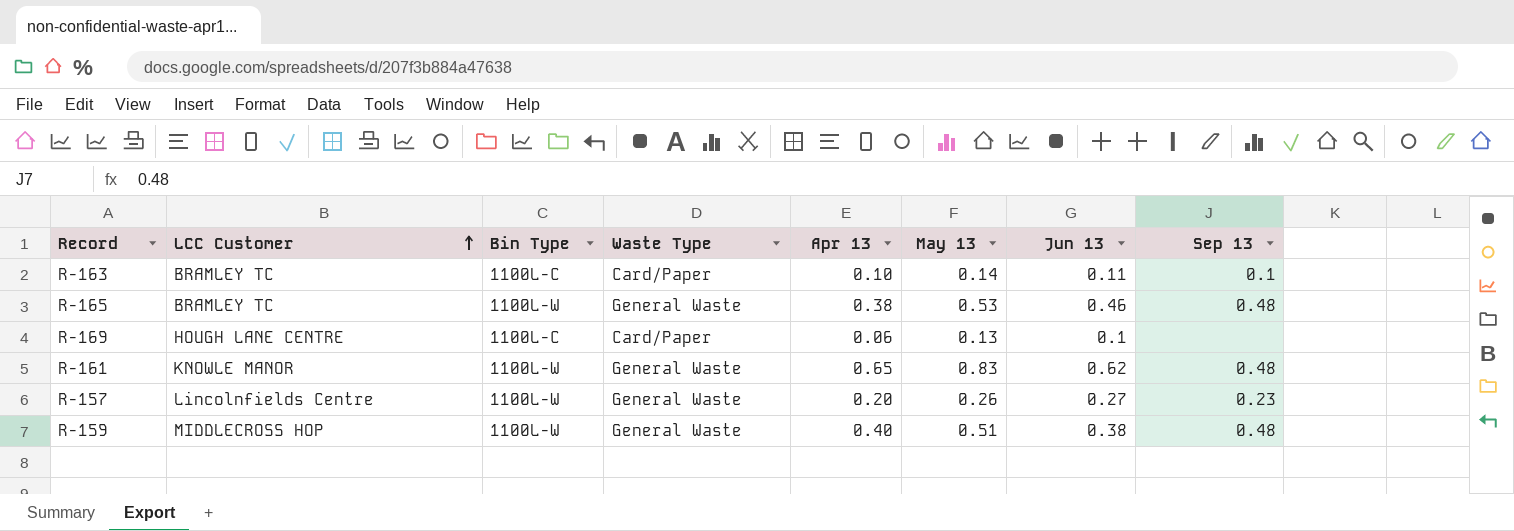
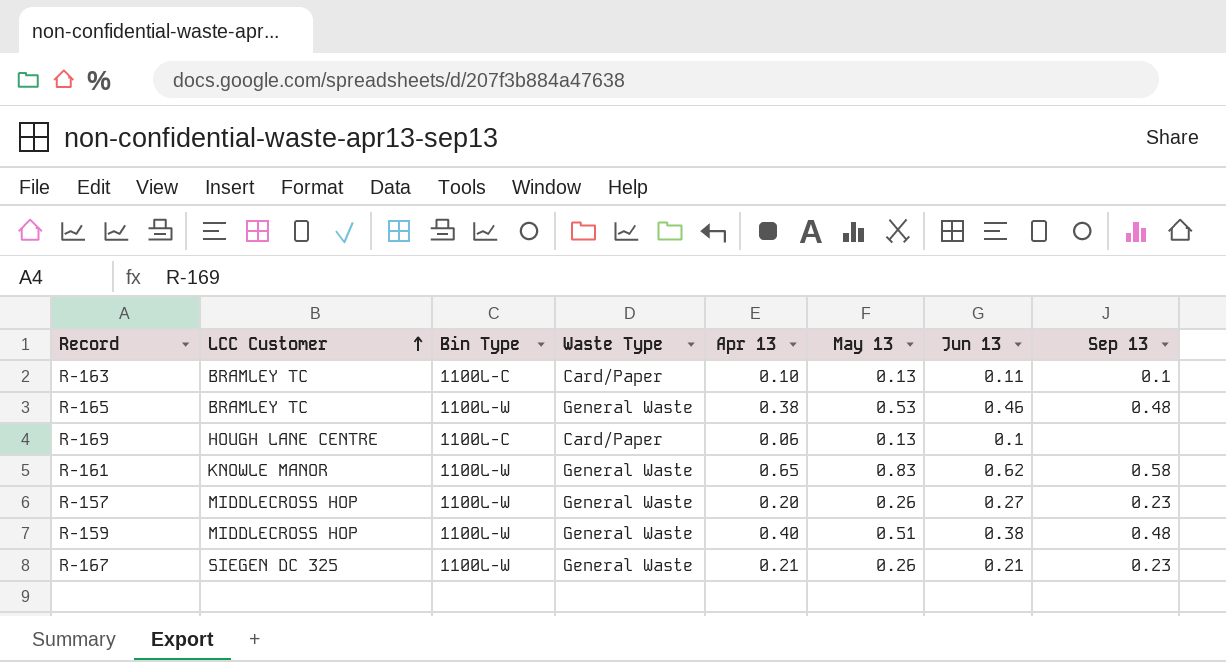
R-163 | May 13: 0.14 -> 0.13
R-161 | Sep 13: 0.48 -> 0.58
R-157 | LCC Customer: Lincolnfields Centre -> MIDDLECROSS HOP
row R-167: none -> SIEGEN DC 325 | 1100L-W | General Waste | 0.21 | 0.26 | 0.21 | 0.23

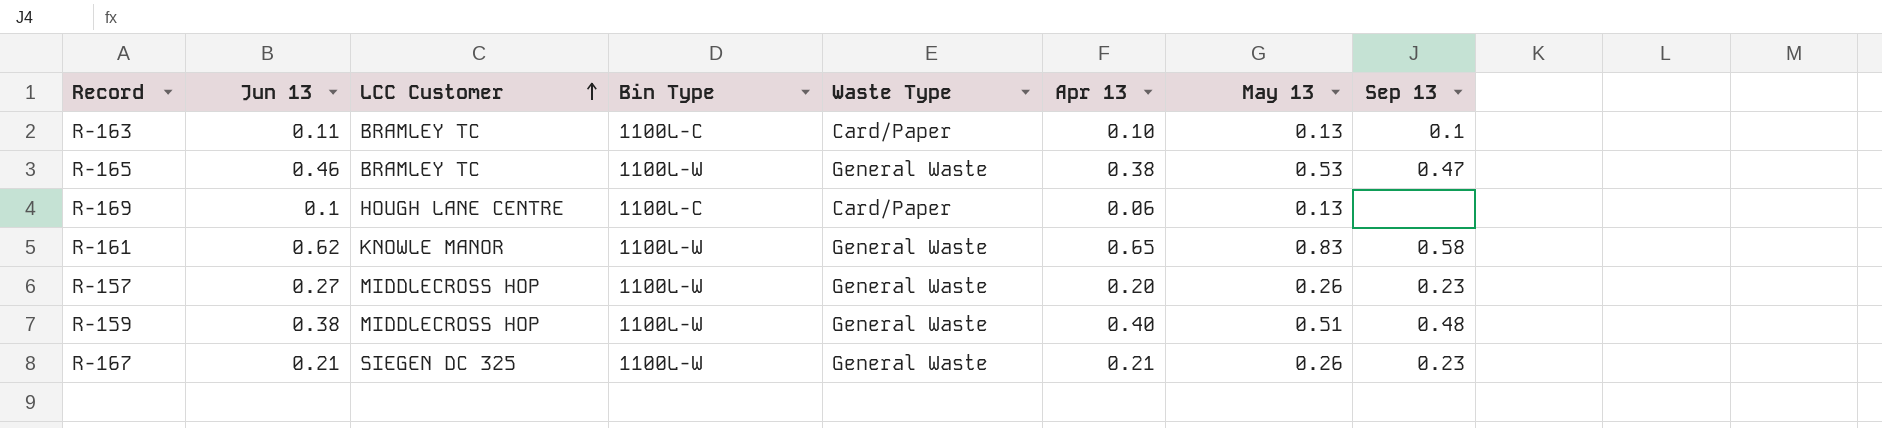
column Jun 13 | position: 7 -> 2
R-165 | Sep 13: 0.48 -> 0.47

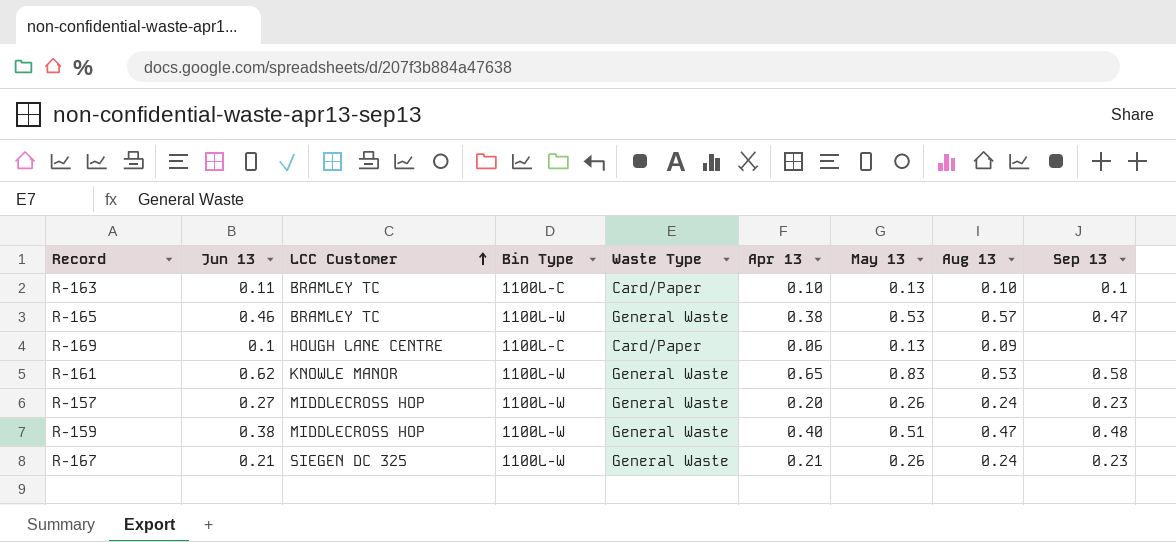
column Aug 13 | position: none -> 8

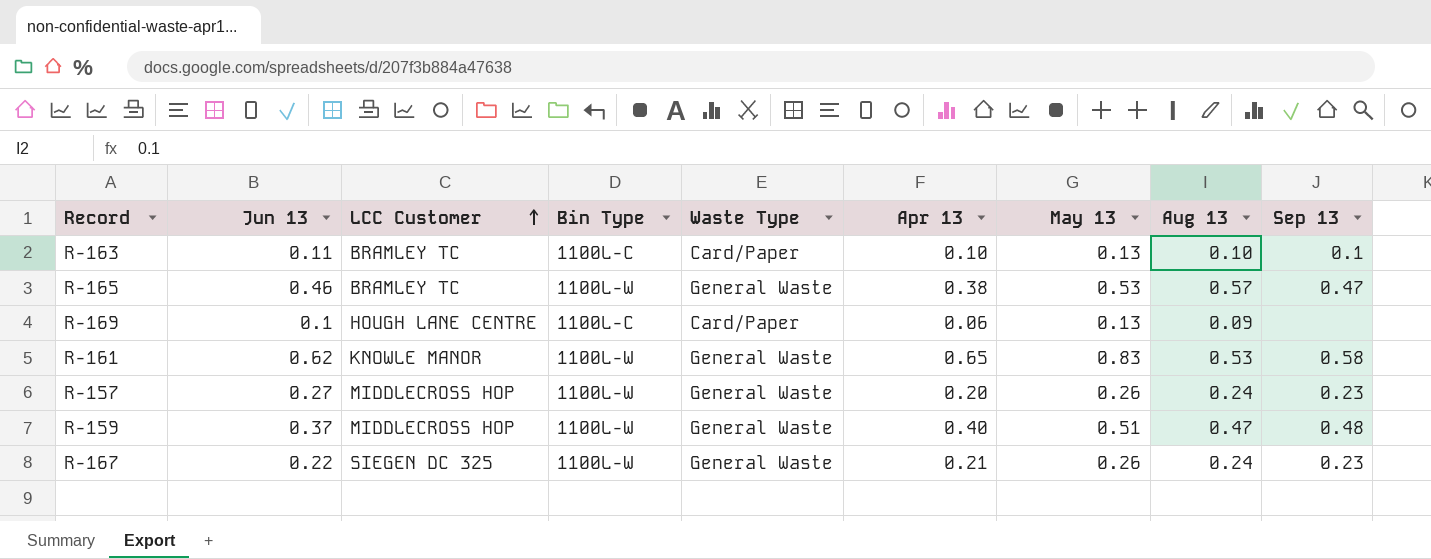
R-159 | Jun 13: 0.38 -> 0.37
R-167 | Jun 13: 0.21 -> 0.22

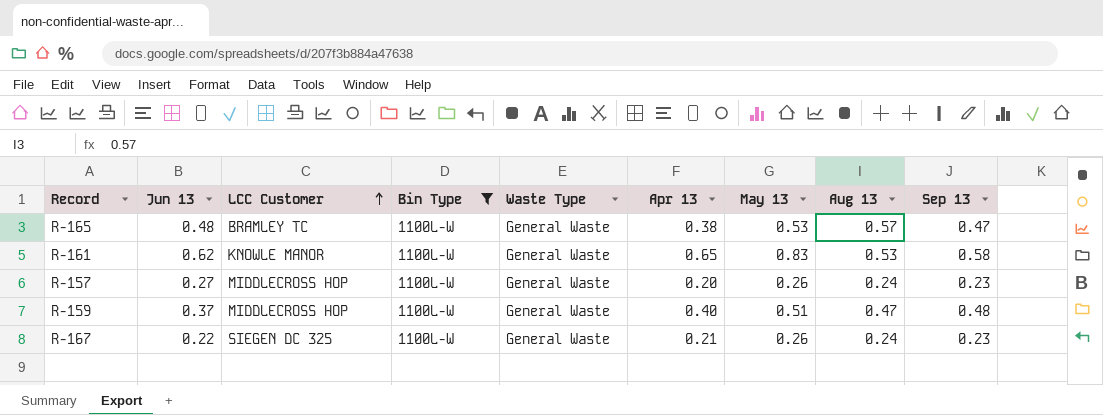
filter: none -> Bin Type = 1100L-W
R-165 | Jun 13: 0.46 -> 0.48

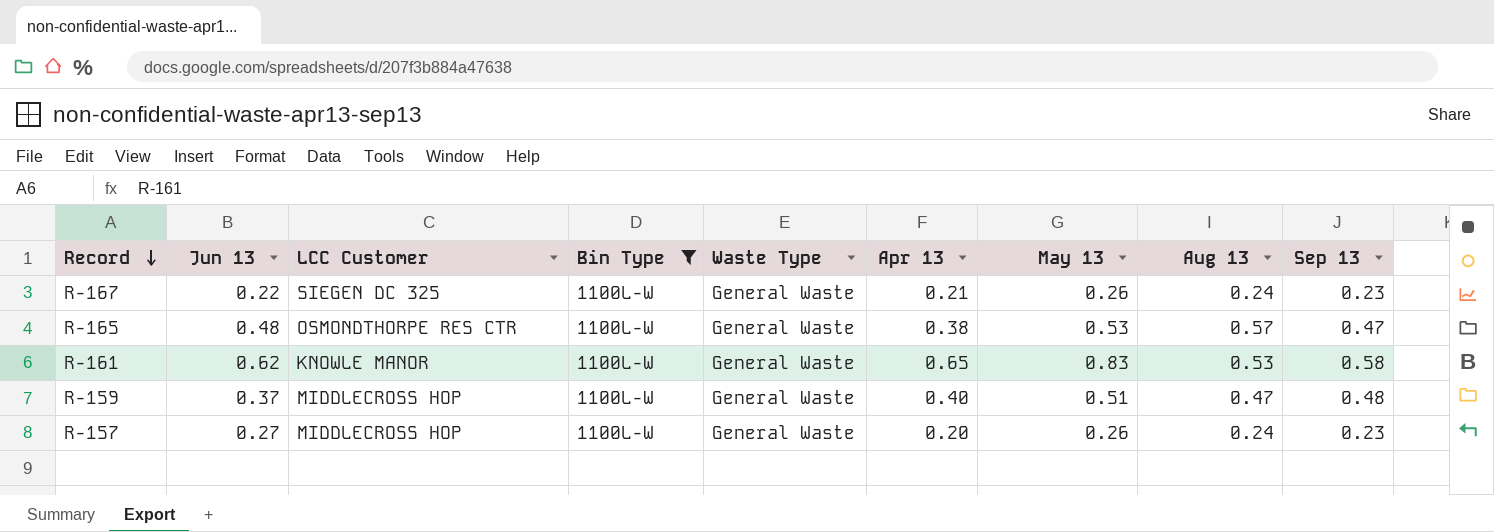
row order: LCC Customer ascending -> Record descending
R-165 | LCC Customer: BRAMLEY TC -> OSMONDTHORPE RES CTR

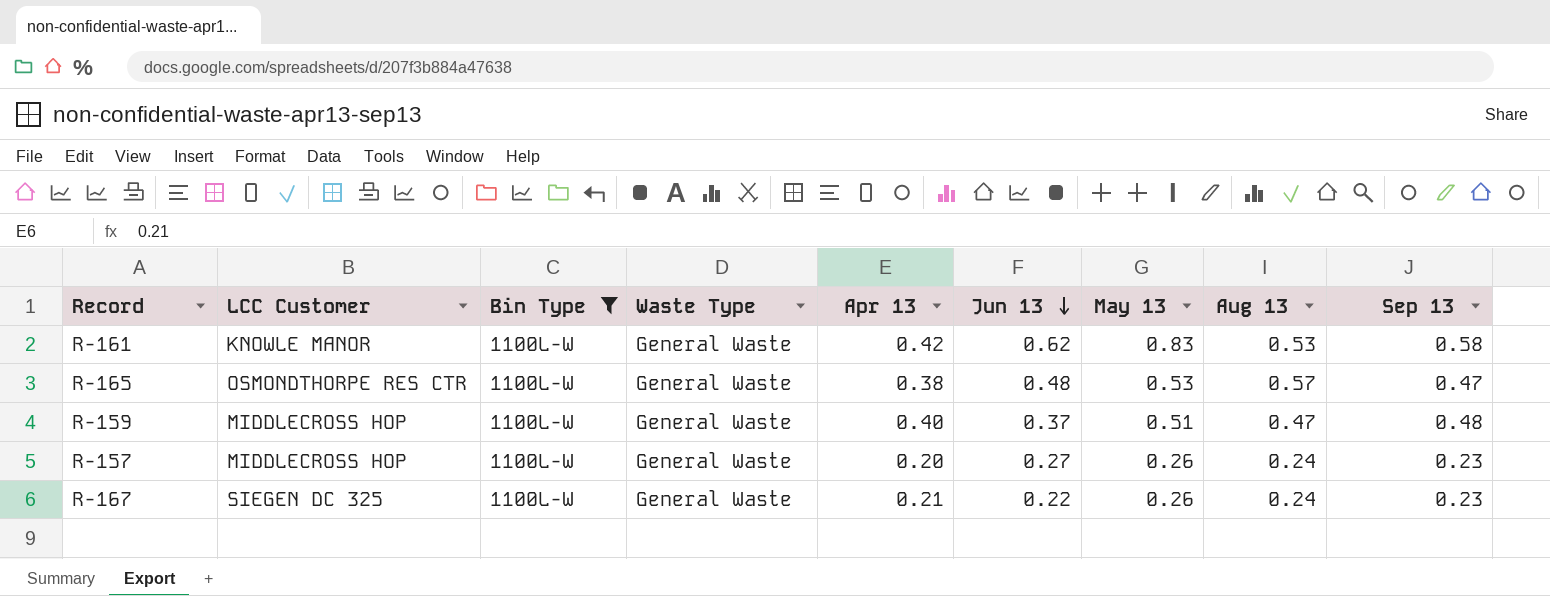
row order: Record descending -> Jun 13 descending
column Jun 13 | position: 2 -> 6
R-161 | Apr 13: 0.65 -> 0.42

